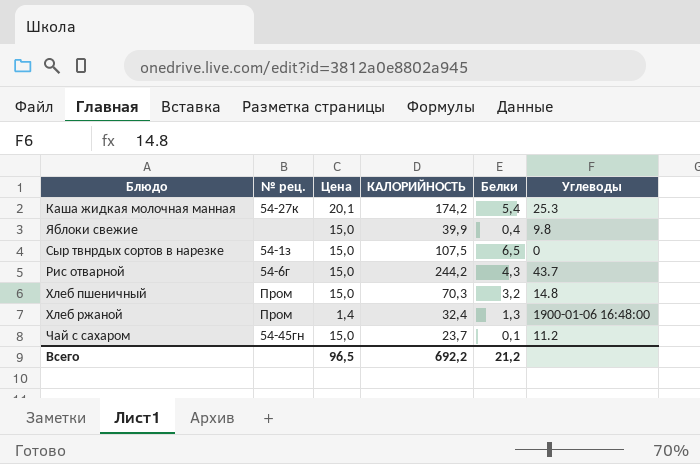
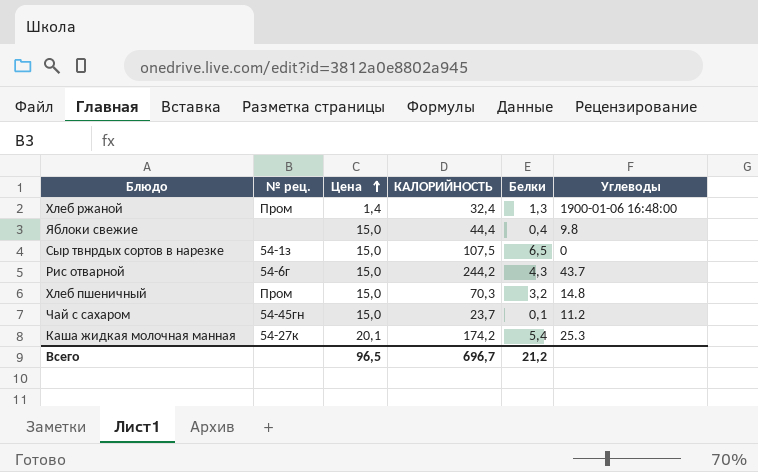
row order: none -> Цена ascending
Яблоки свежие | КАЛОРИЙНОСТЬ: 39,9 -> 44,4
Всего | КАЛОРИЙНОСТЬ: 692,2 -> 696,7

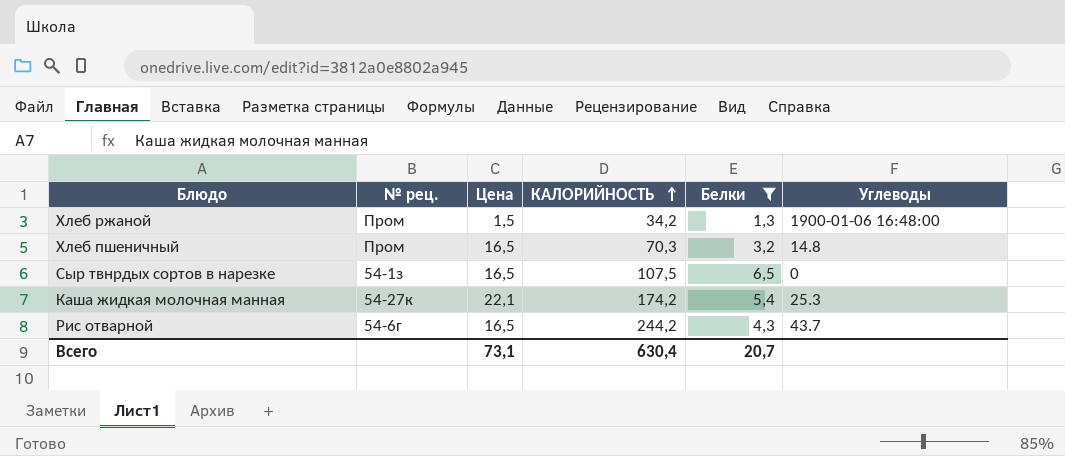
filter: none -> Белки >= 1,3
row order: Цена ascending -> КАЛОРИЙНОСТЬ ascending
Хлеб ржаной | Цена: 1,4 -> 1,5
Хлеб ржаной | КАЛОРИЙНОСТЬ: 32,4 -> 34,2
Хлеб пшеничный | Цена: 15,0 -> 16,5
Сыр твнрдых сортов в нарезке | Цена: 15,0 -> 16,5
Каша жидкая молочная манная | Цена: 20,1 -> 22,1
Рис отварной | Цена: 15,0 -> 16,5
Всего | Цена: 96,5 -> 73,1
Всего | КАЛОРИЙНОСТЬ: 696,7 -> 630,4
Всего | Белки: 21,2 -> 20,7

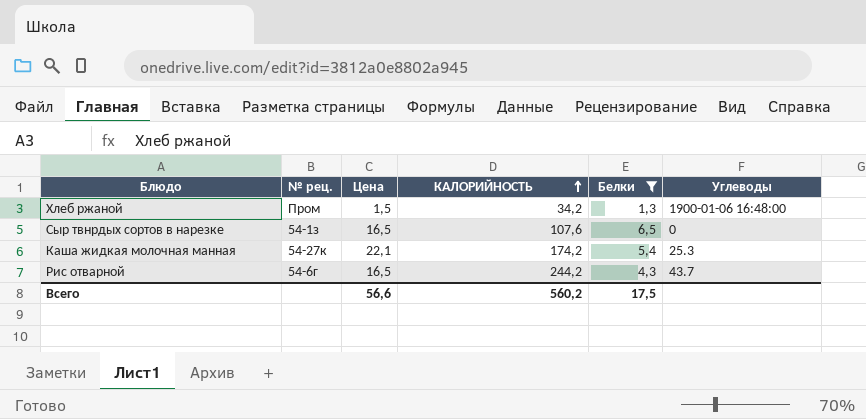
row Хлеб пшеничный: Пром | 16,5 | 70,3 | 3,2 | 14.8 -> none
Сыр твнрдых сортов в нарезке | КАЛОРИЙНОСТЬ: 107,5 -> 107,6
Всего | Цена: 73,1 -> 56,6
Всего | КАЛОРИЙНОСТЬ: 630,4 -> 560,2
Всего | Белки: 20,7 -> 17,5

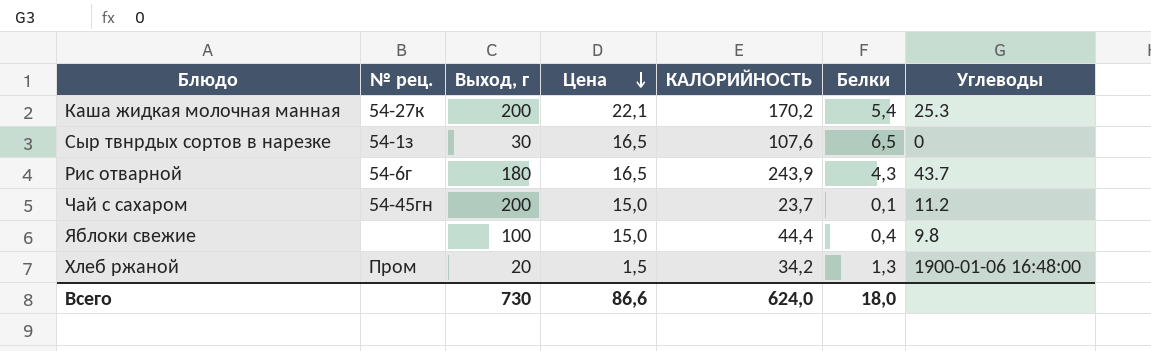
filter: Белки >= 1,3 -> none
row order: КАЛОРИЙНОСТЬ ascending -> Цена descending
column Выход, г | position: none -> 3
Каша жидкая молочная манная | КАЛОРИЙНОСТЬ: 174,2 -> 170,2
Рис отварной | КАЛОРИЙНОСТЬ: 244,2 -> 243,9
Всего | Цена: 56,6 -> 86,6
Всего | КАЛОРИЙНОСТЬ: 560,2 -> 624,0
Всего | Белки: 17,5 -> 18,0

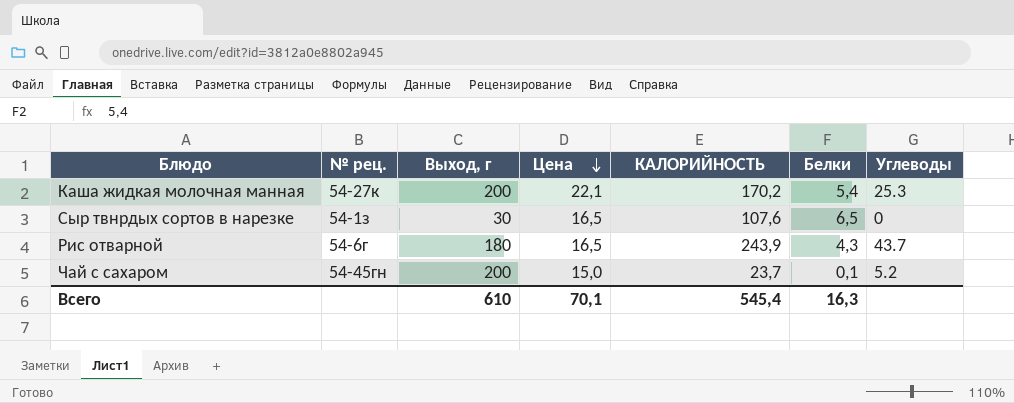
row Яблоки свежие: none | 100 | 15,0 | 44,4 | 0,4 | 9.8 -> none
row Хлеб ржаной: Пром | 20 | 1,5 | 34,2 | 1,3 | 1900-01-06 16:48:00 -> none
Чай с сахаром | Углеводы: 11.2 -> 5.2
Всего | Выход, г: 730 -> 610
Всего | Цена: 86,6 -> 70,1
Всего | КАЛОРИЙНОСТЬ: 624,0 -> 545,4
Всего | Белки: 18,0 -> 16,3

